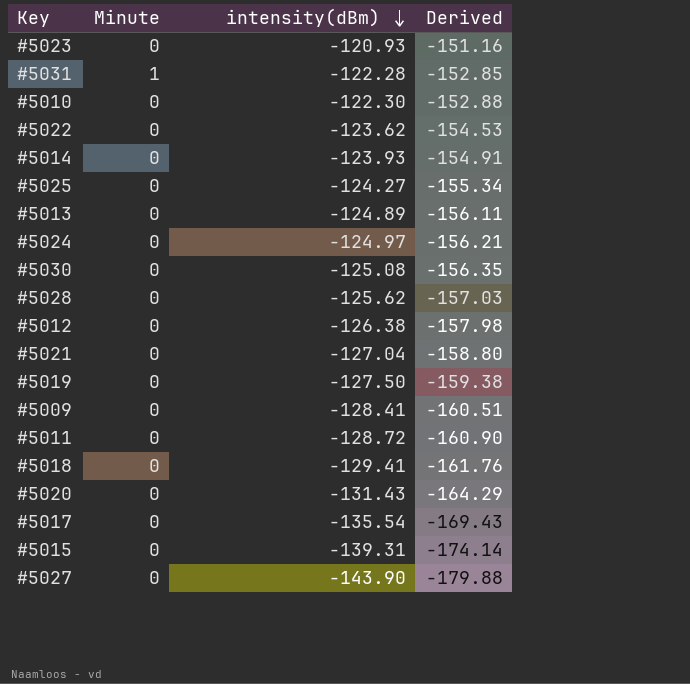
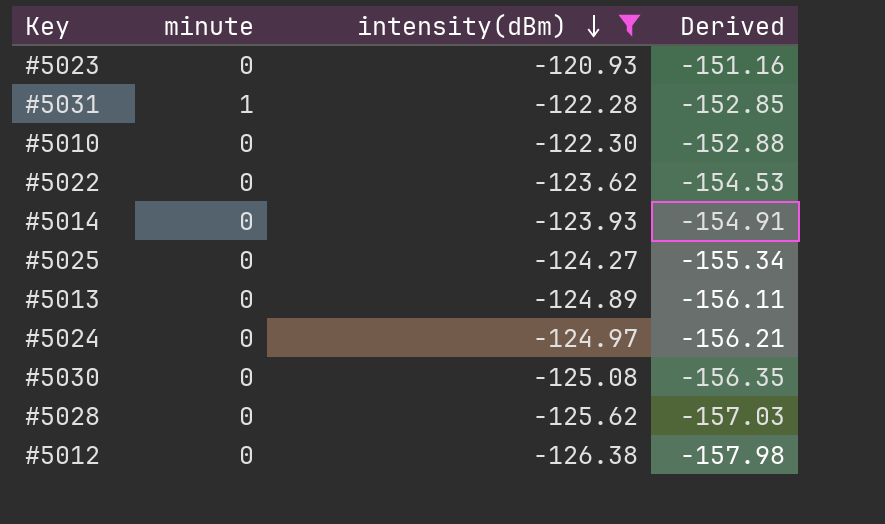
filter: none -> intensity(dBm) >= -126.38
column name: Minute -> minute

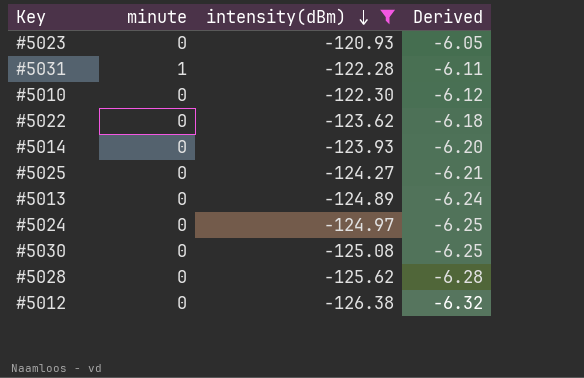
column Derived | formula: [intensity(dBm)] * 1.25 -> [intensity(dBm)] * 0.05

